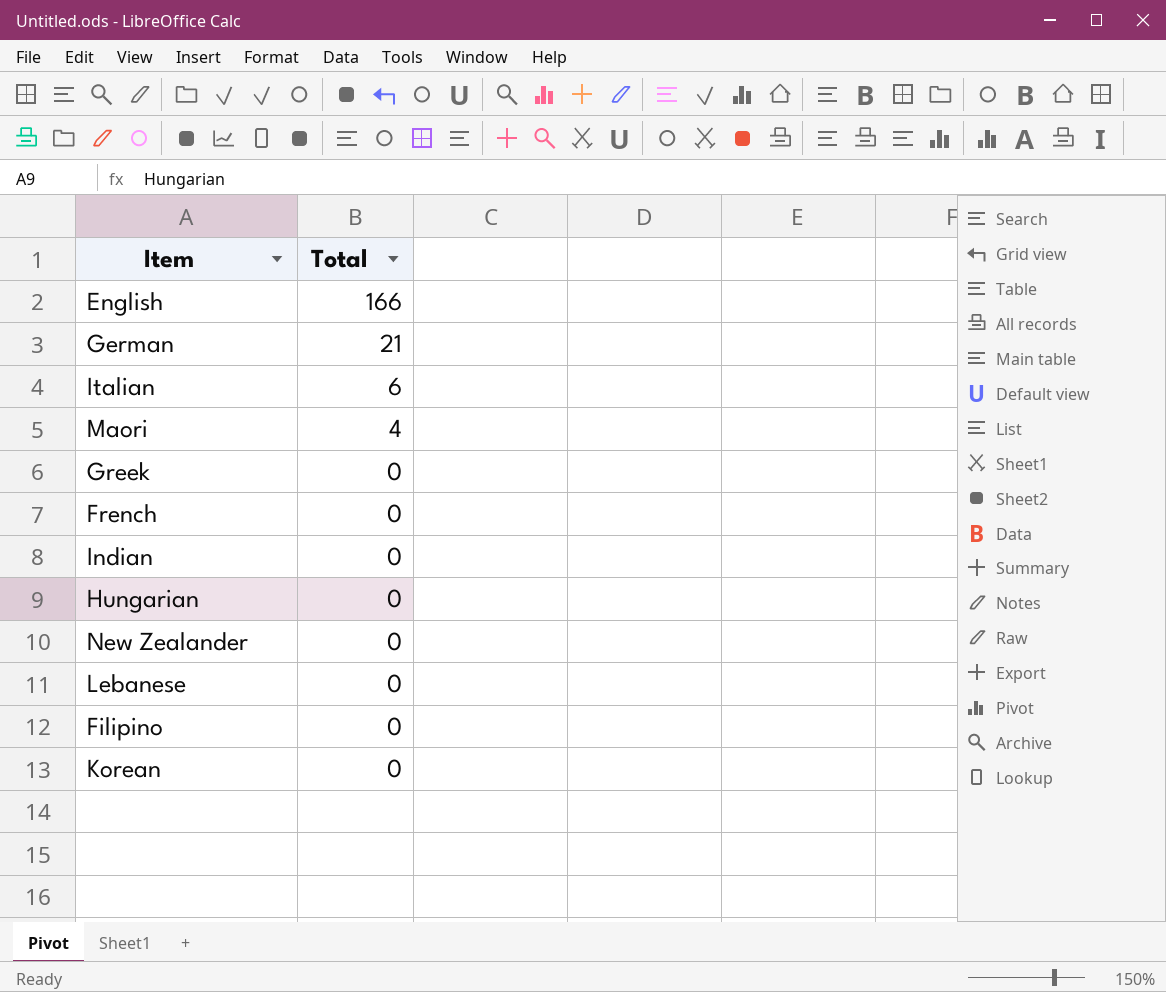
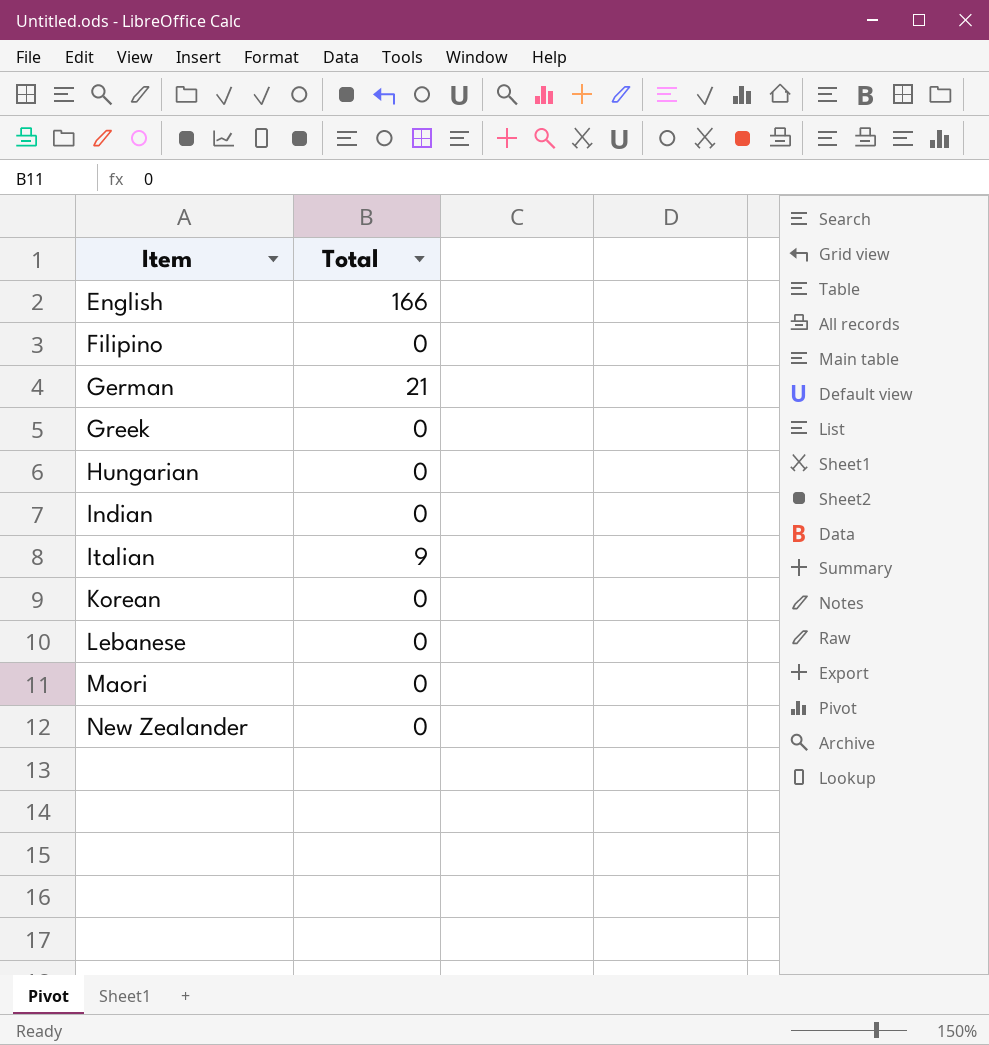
row order: Total descending -> Item ascending
row French: 0 -> none
Italian | Total: 6 -> 9
Maori | Total: 4 -> 0

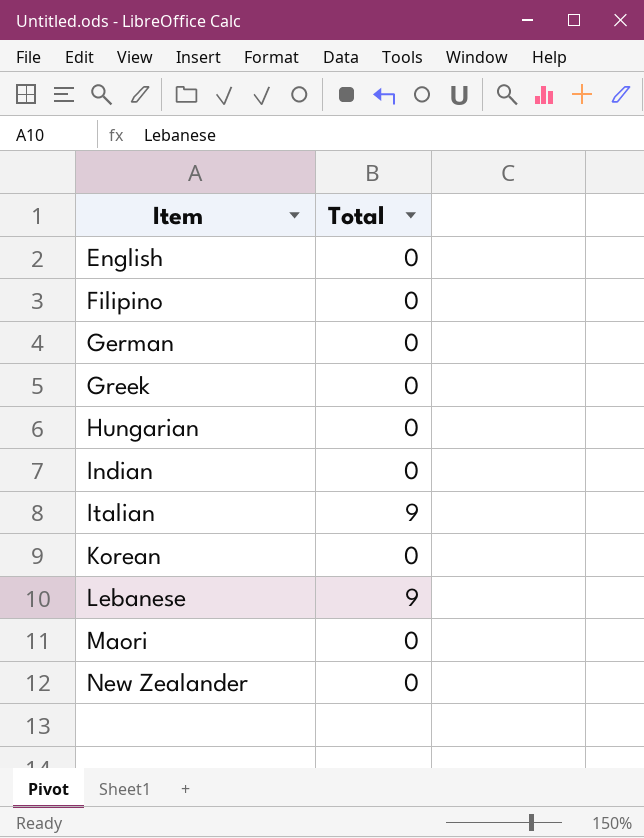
English | Total: 166 -> 0
German | Total: 21 -> 0
Lebanese | Total: 0 -> 9

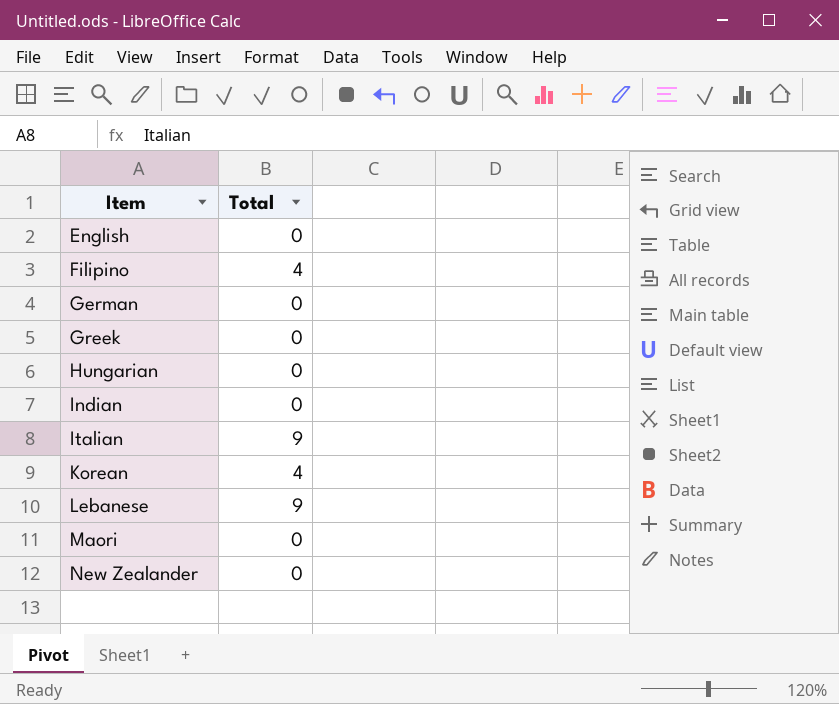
Filipino | Total: 0 -> 4
Korean | Total: 0 -> 4

